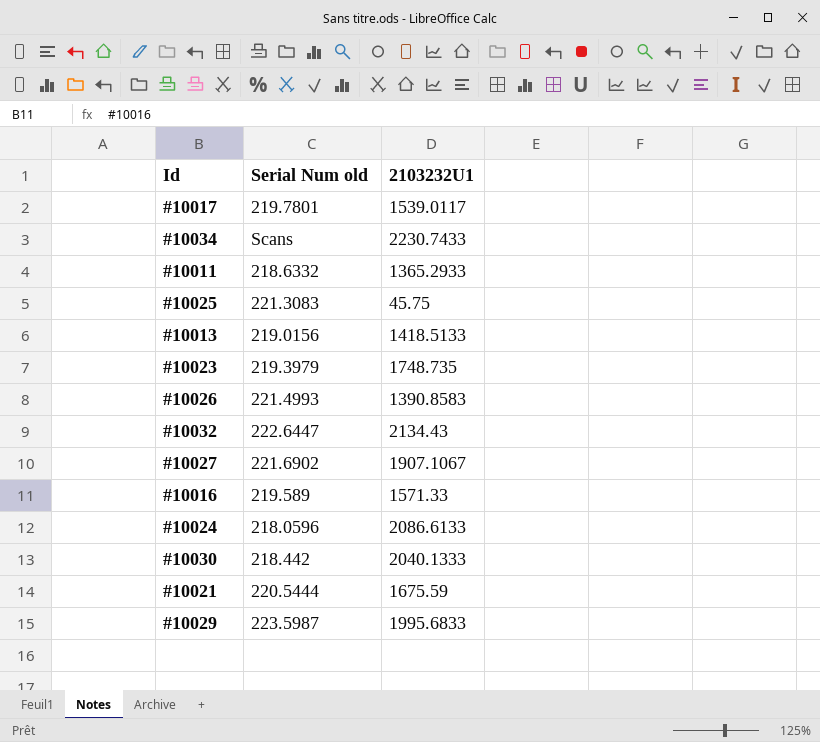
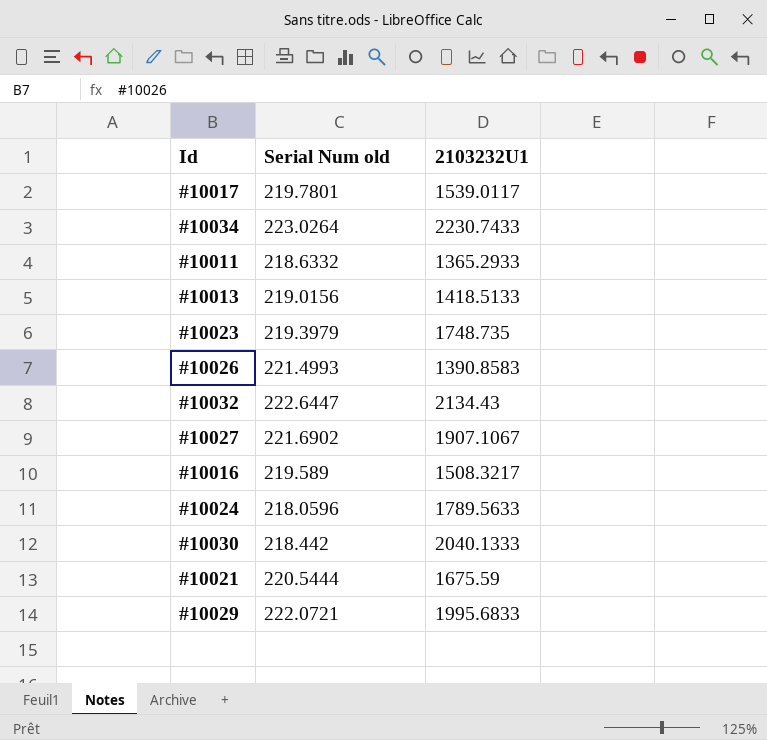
row #10025: 221.3083 | 45.75 -> none
#10034 | Serial Num old: Scans -> 223.0264
#10016 | 2103232U1: 1571.33 -> 1508.3217
#10024 | 2103232U1: 2086.6133 -> 1789.5633
#10029 | Serial Num old: 223.5987 -> 222.0721

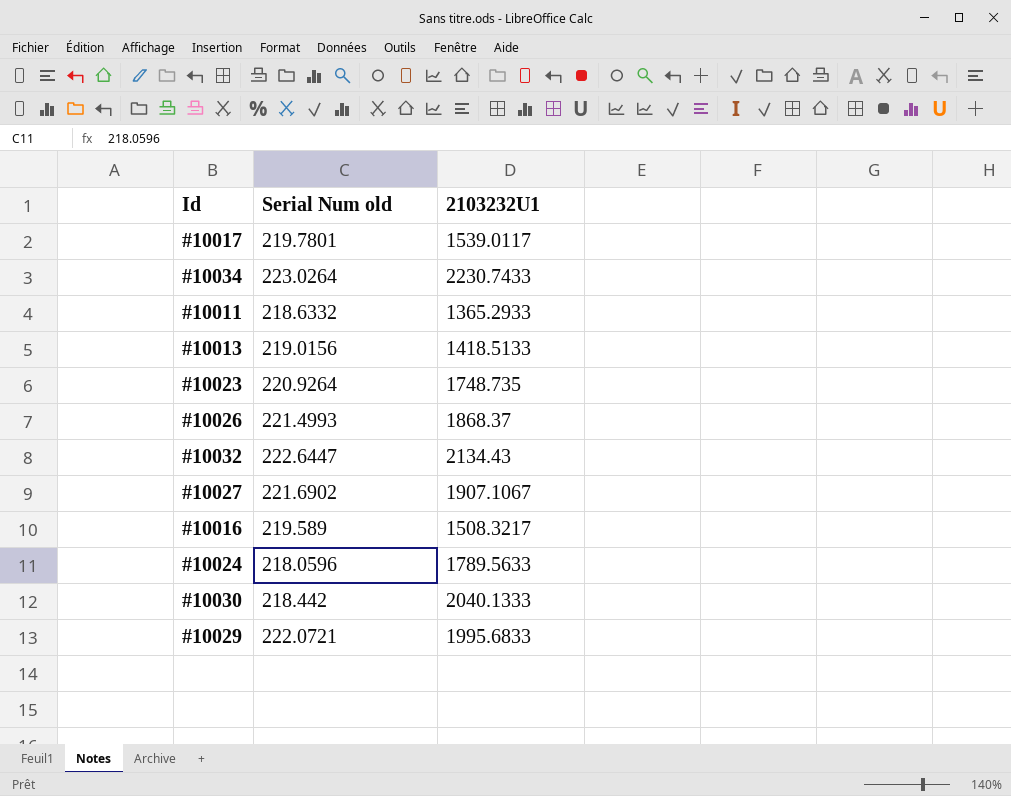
row #10021: 220.5444 | 1675.59 -> none
#10023 | Serial Num old: 219.3979 -> 220.9264
#10026 | 2103232U1: 1390.8583 -> 1868.37

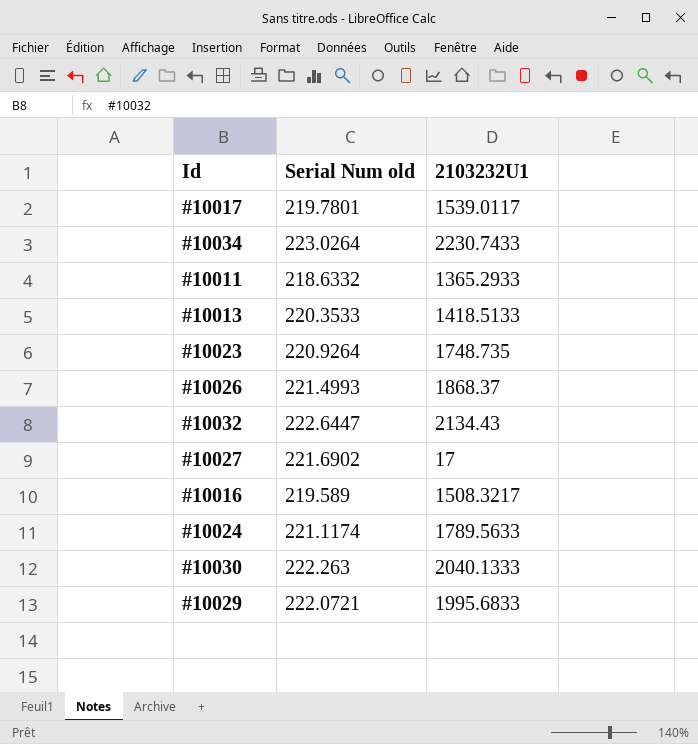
#10013 | Serial Num old: 219.0156 -> 220.3533
#10027 | 2103232U1: 1907.1067 -> 17
#10024 | Serial Num old: 218.0596 -> 221.1174
#10030 | Serial Num old: 218.442 -> 222.263

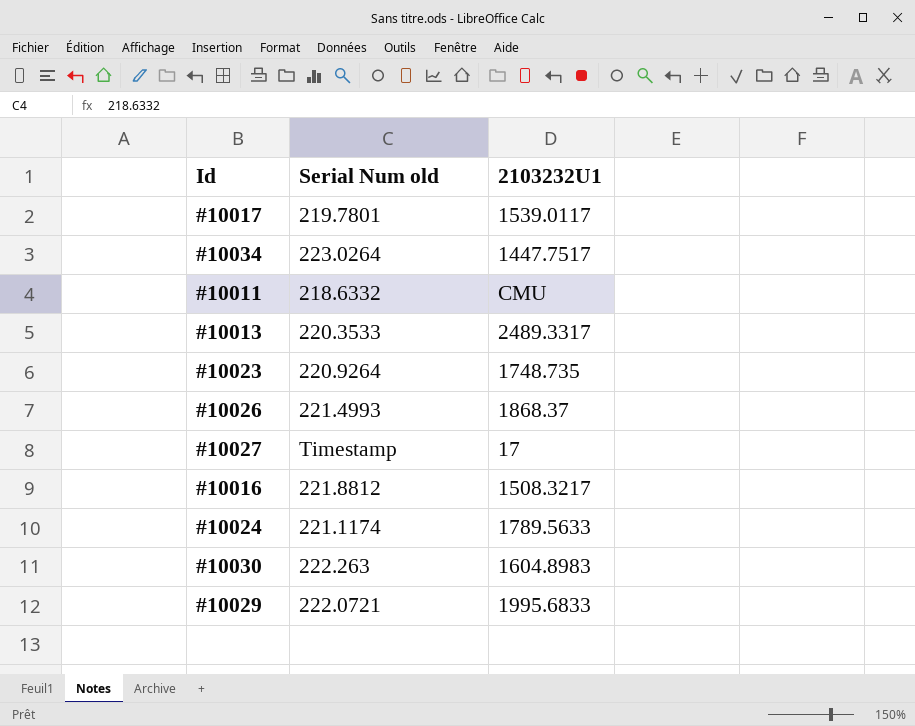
row #10032: 222.6447 | 2134.43 -> none
#10034 | 2103232U1: 2230.7433 -> 1447.7517
#10011 | 2103232U1: 1365.2933 -> CMU
#10013 | 2103232U1: 1418.5133 -> 2489.3317
#10027 | Serial Num old: 221.6902 -> Timestamp
#10016 | Serial Num old: 219.589 -> 221.8812
#10030 | 2103232U1: 2040.1333 -> 1604.8983

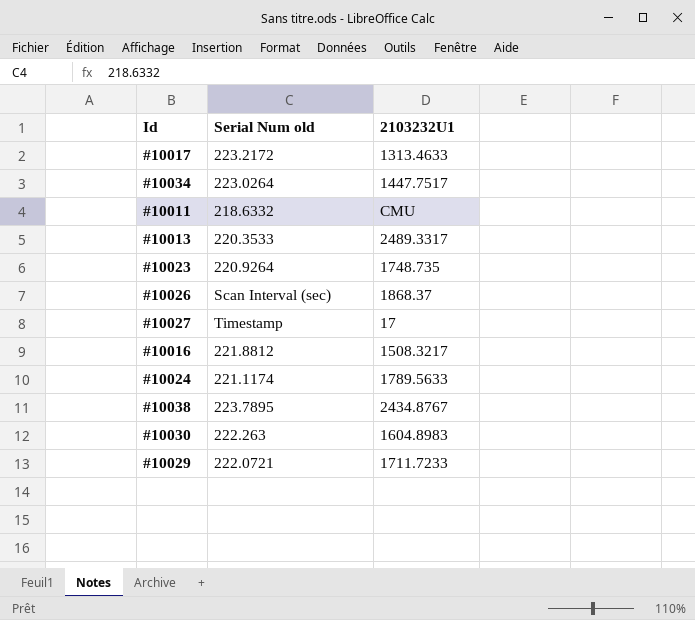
#10017 | Serial Num old: 219.7801 -> 223.2172
#10017 | 2103232U1: 1539.0117 -> 1313.4633
#10026 | Serial Num old: 221.4993 -> Scan Interval (sec)
row #10038: none -> 223.7895 | 2434.8767
#10029 | 2103232U1: 1995.6833 -> 1711.7233

